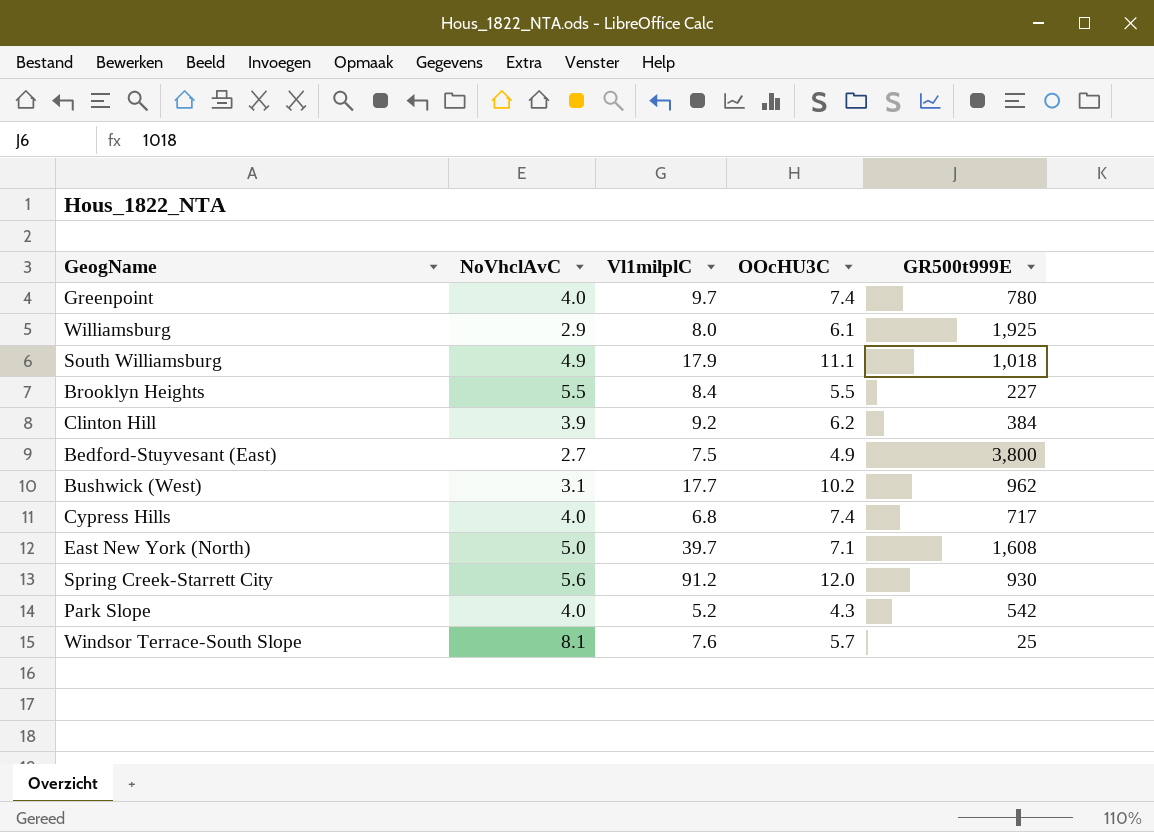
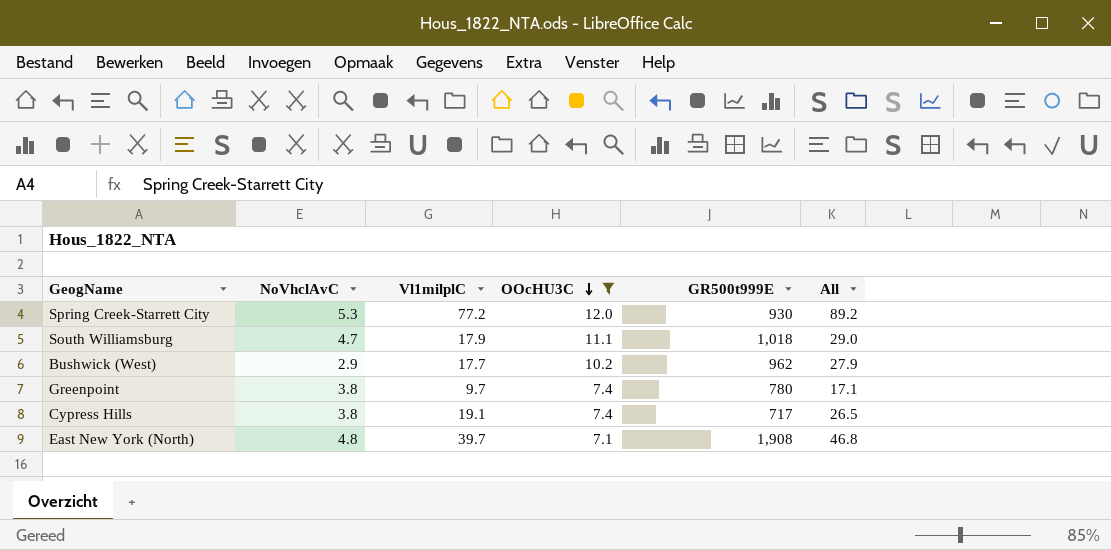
filter: none -> OOcHU3C >= 7.1
row order: none -> OOcHU3C descending
column All | formula: none -> [Vl1milplC] + [OOcHU3C]
Spring Creek-Starrett City | NoVhclAvC: 5.6 -> 5.3
Spring Creek-Starrett City | Vl1milplC: 91.2 -> 77.2
South Williamsburg | NoVhclAvC: 4.9 -> 4.7
Bushwick (West) | NoVhclAvC: 3.1 -> 2.9
Greenpoint | NoVhclAvC: 4.0 -> 3.8
Cypress Hills | NoVhclAvC: 4.0 -> 3.8
Cypress Hills | Vl1milplC: 6.8 -> 19.1
East New York (North) | NoVhclAvC: 5.0 -> 4.8
East New York (North) | GR500t999E: 1,608 -> 1,908

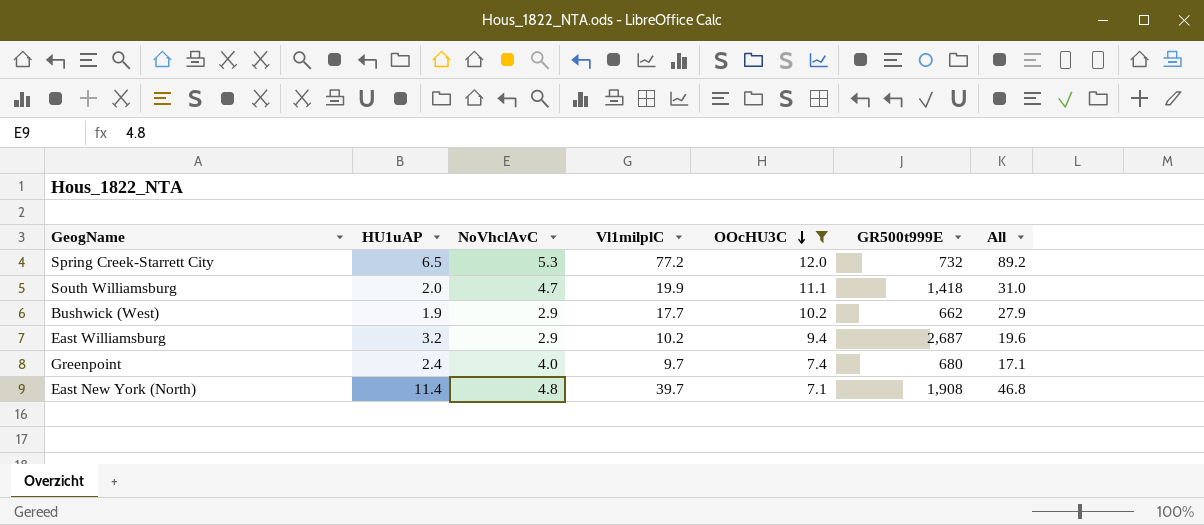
column HU1uAP | position: none -> 2
row Cypress Hills: 3.8 | 19.1 | 7.4 | 717 | 26.5 -> none
Spring Creek-Starrett City | GR500t999E: 930 -> 732
South Williamsburg | Vl1milplC: 17.9 -> 19.9
South Williamsburg | GR500t999E: 1,018 -> 1,418
South Williamsburg | All: 29.0 -> 31.0
Bushwick (West) | GR500t999E: 962 -> 662
row East Williamsburg: none -> 3.2 | 2.9 | 10.2 | 9.4 | 2,687 | 19.6
Greenpoint | NoVhclAvC: 3.8 -> 4.0
Greenpoint | GR500t999E: 780 -> 680

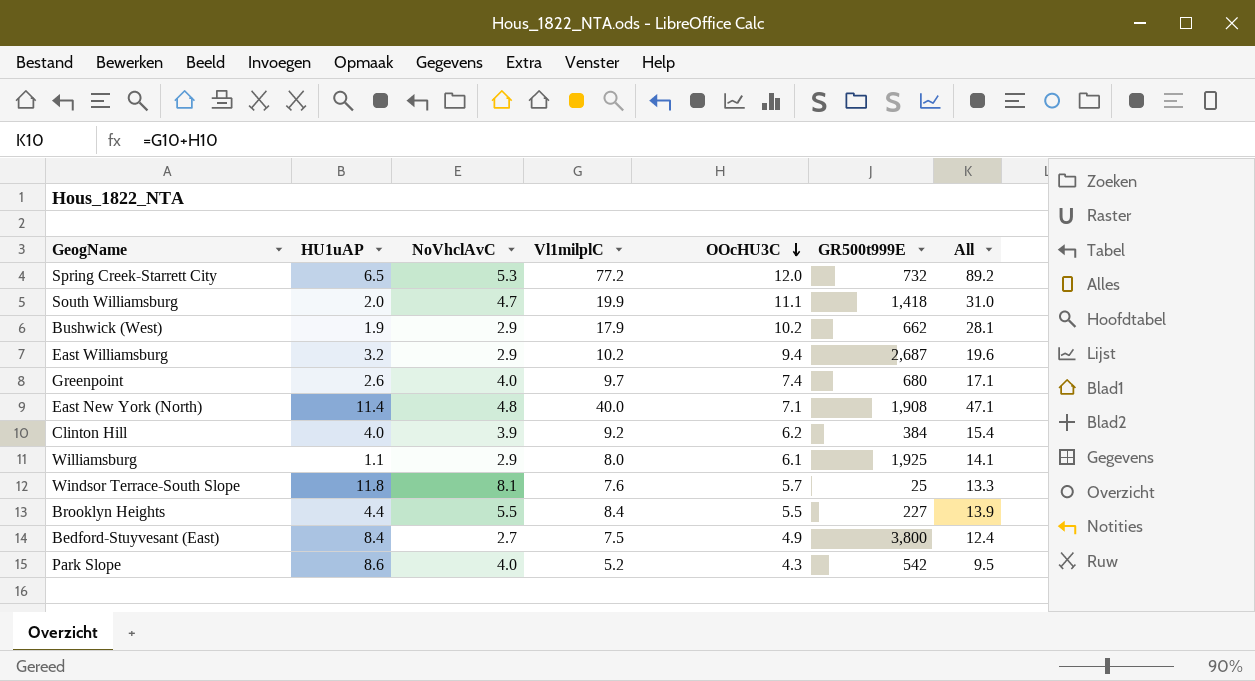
filter: OOcHU3C >= 7.1 -> none
Bushwick (West) | Vl1milplC: 17.7 -> 17.9
Bushwick (West) | All: 27.9 -> 28.1
Greenpoint | HU1uAP: 2.4 -> 2.6
East New York (North) | Vl1milplC: 39.7 -> 40.0
East New York (North) | All: 46.8 -> 47.1

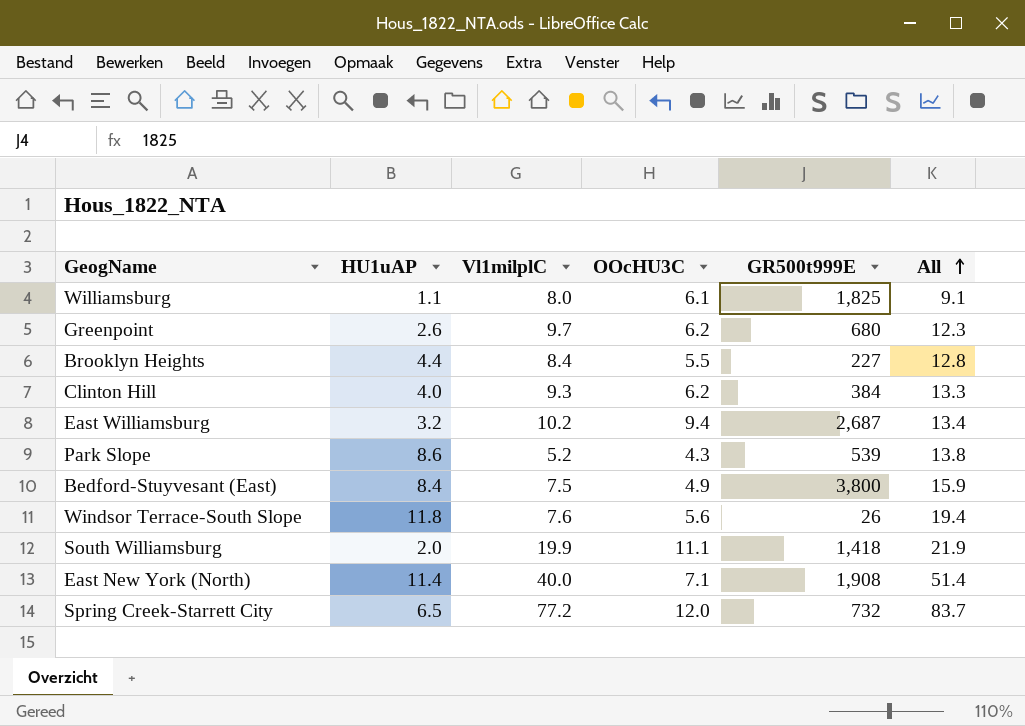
row order: OOcHU3C descending -> All ascending
column NoVhclAvC | position: 3 -> none
column All | formula: [Vl1milplC] + [OOcHU3C] -> [HU1uAP] + [Vl1milplC]
row Bushwick (West): 1.9 | 2.9 | 17.9 | 10.2 | 662 | 28.1 -> none
Williamsburg | GR500t999E: 1,925 -> 1,825
Greenpoint | OOcHU3C: 7.4 -> 6.2
Clinton Hill | Vl1milplC: 9.2 -> 9.3
Park Slope | GR500t999E: 542 -> 539
Windsor Terrace-South Slope | OOcHU3C: 5.7 -> 5.6
Windsor Terrace-South Slope | GR500t999E: 25 -> 26

